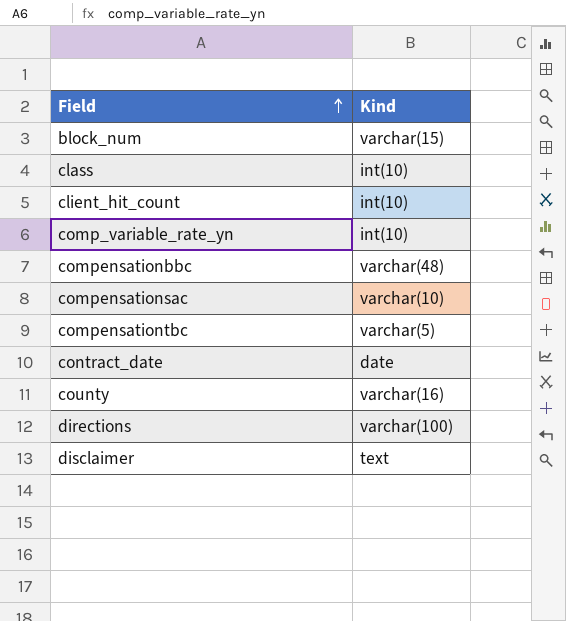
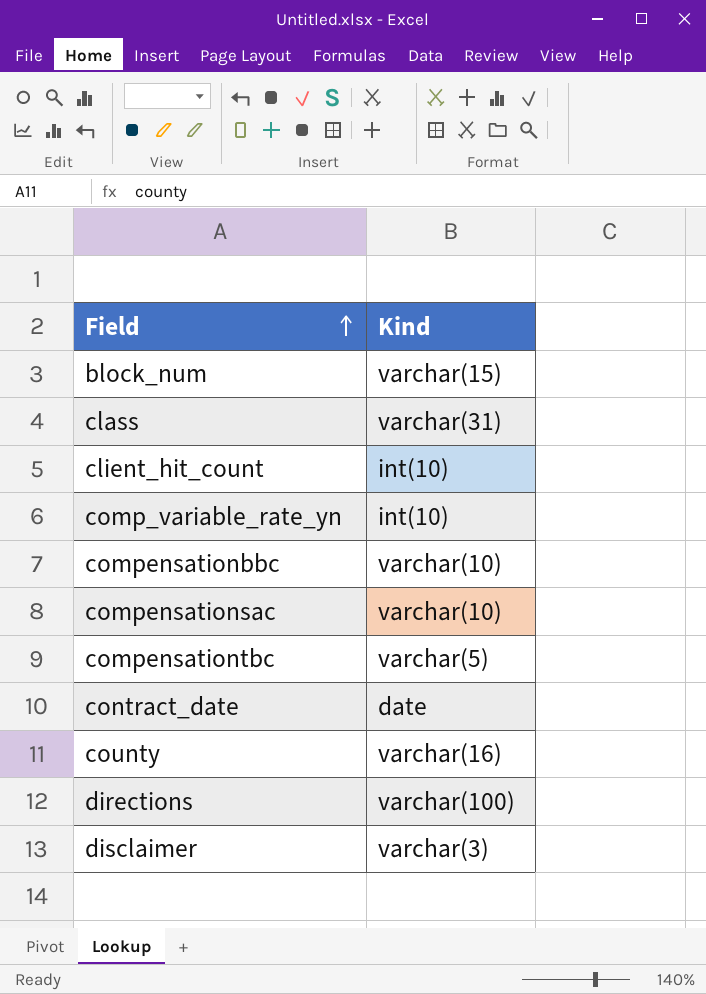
class | Kind: int(10) -> varchar(31)
compensationbbc | Kind: varchar(48) -> varchar(10)
disclaimer | Kind: text -> varchar(3)

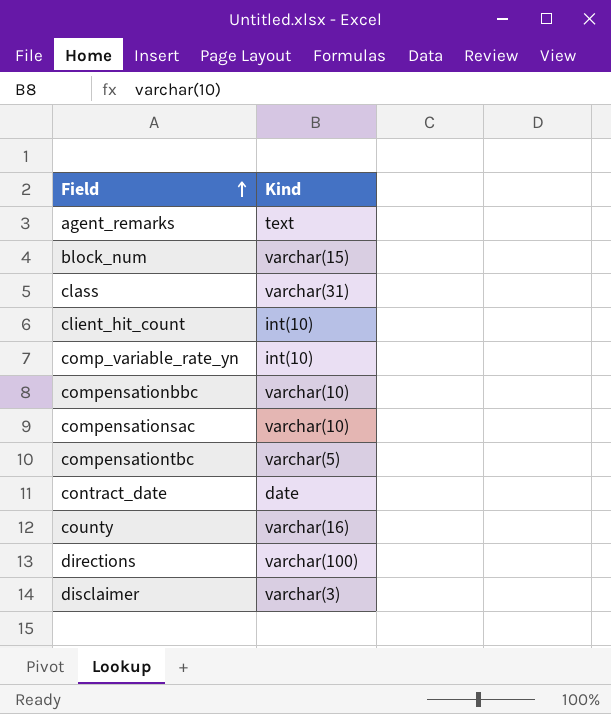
row agent_remarks: none -> text

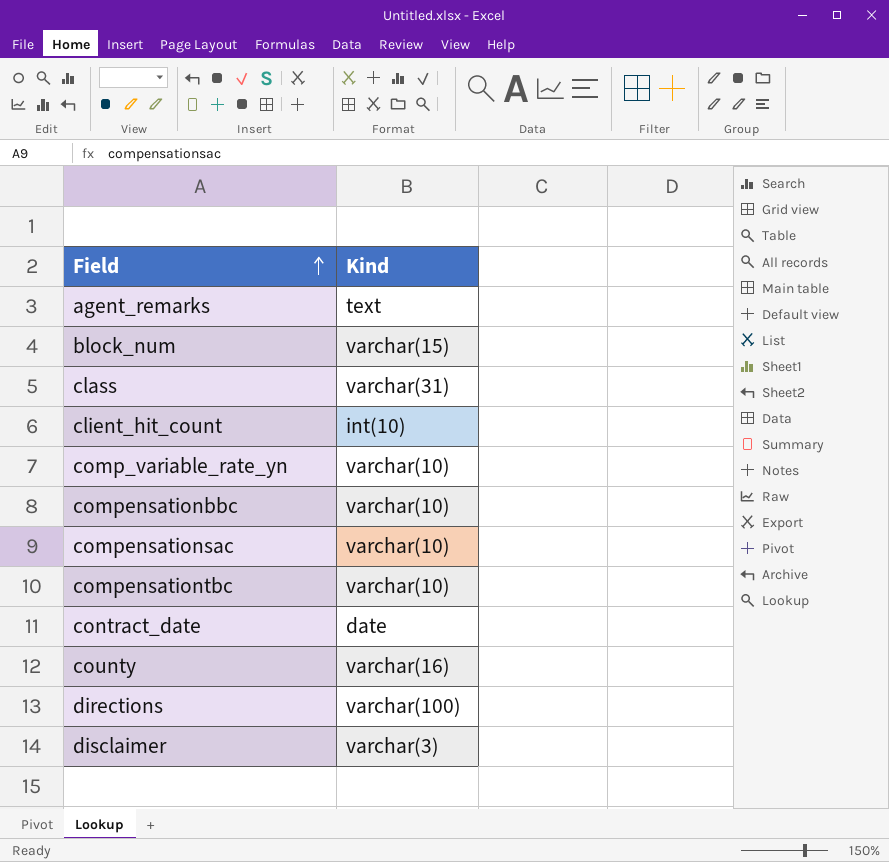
comp_variable_rate_yn | Kind: int(10) -> varchar(10)
compensationtbc | Kind: varchar(5) -> varchar(10)

